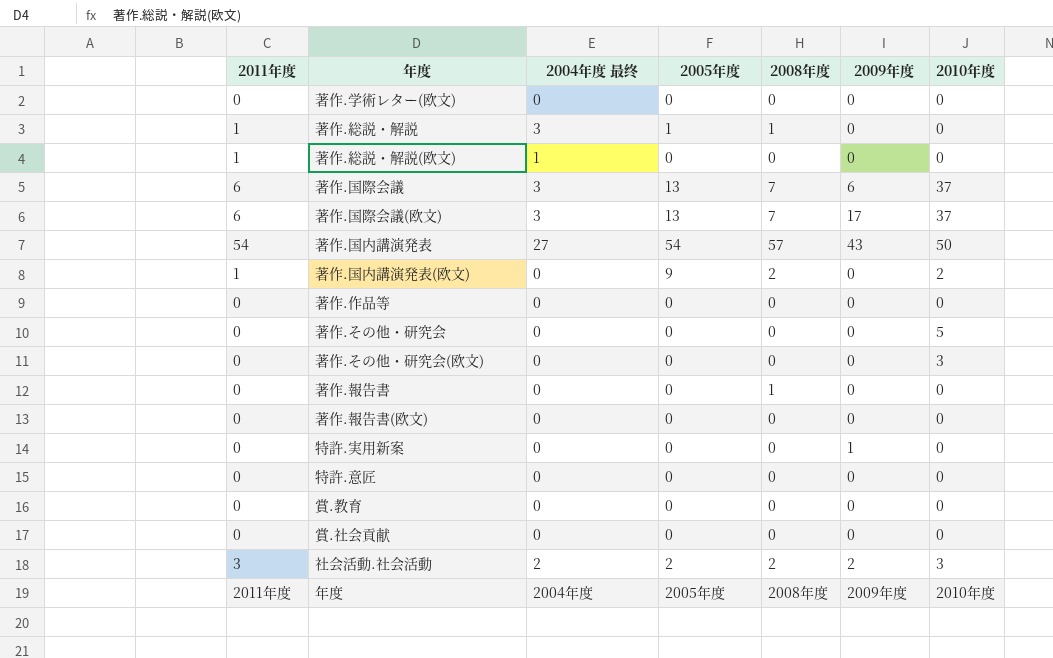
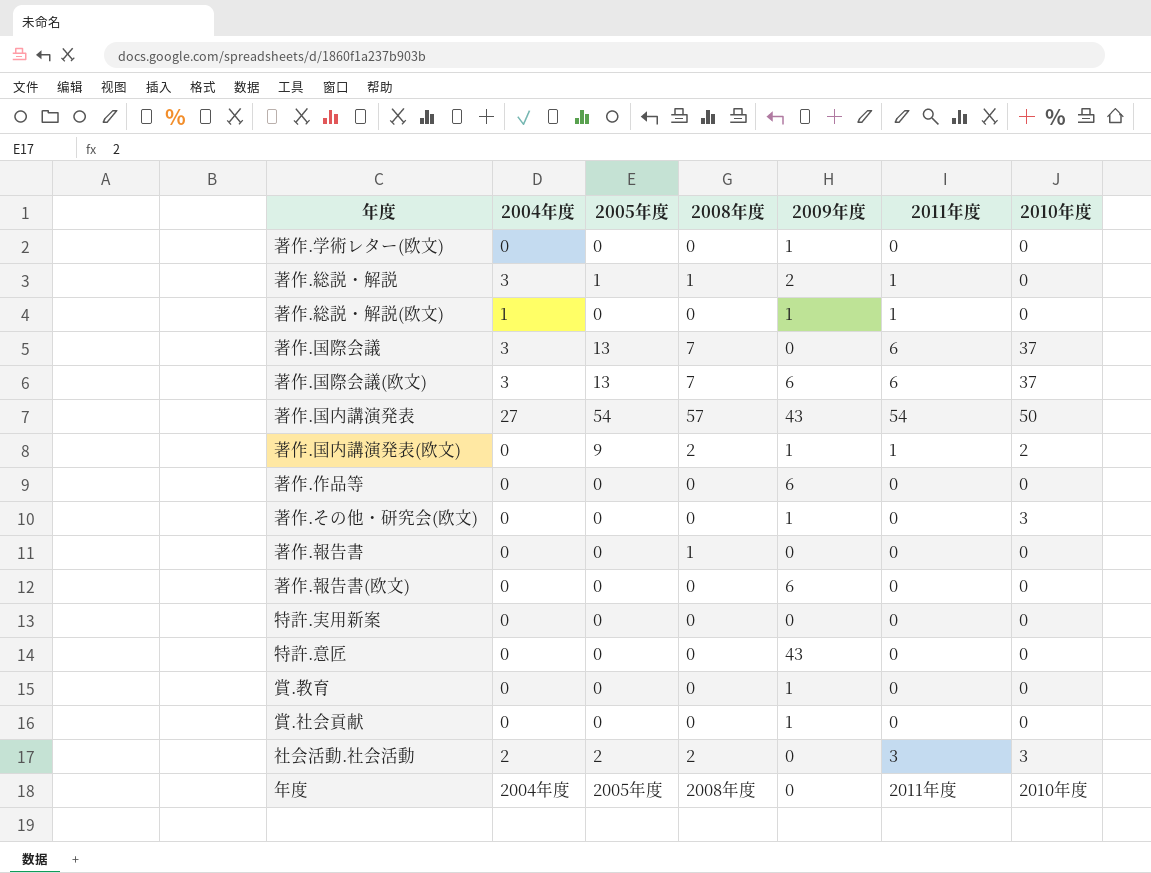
column name: 2004年度 最终 -> 2004年度
column 2011年度 | position: 1 -> 6
row 著作.その他・研究会: 0 | 0 | 0 | 0 | 0 | 5 -> none
著作.学術レター(欧文) | 2009年度: 0 -> 1
著作.総説・解説 | 2009年度: 0 -> 2
著作.総説・解説(欧文) | 2009年度: 0 -> 1
著作.国際会議 | 2009年度: 6 -> 0
著作.国際会議(欧文) | 2009年度: 17 -> 6
著作.国内講演発表(欧文) | 2009年度: 0 -> 1
著作.作品等 | 2009年度: 0 -> 6
著作.その他・研究会(欧文) | 2009年度: 0 -> 1
著作.報告書(欧文) | 2009年度: 0 -> 6
特許.実用新案 | 2009年度: 1 -> 0
特許.意匠 | 2009年度: 0 -> 43
賞.教育 | 2009年度: 0 -> 1
賞.社会貢献 | 2009年度: 0 -> 1
社会活動.社会活動 | 2009年度: 2 -> 0
年度 | 2009年度: 2009年度 -> 0

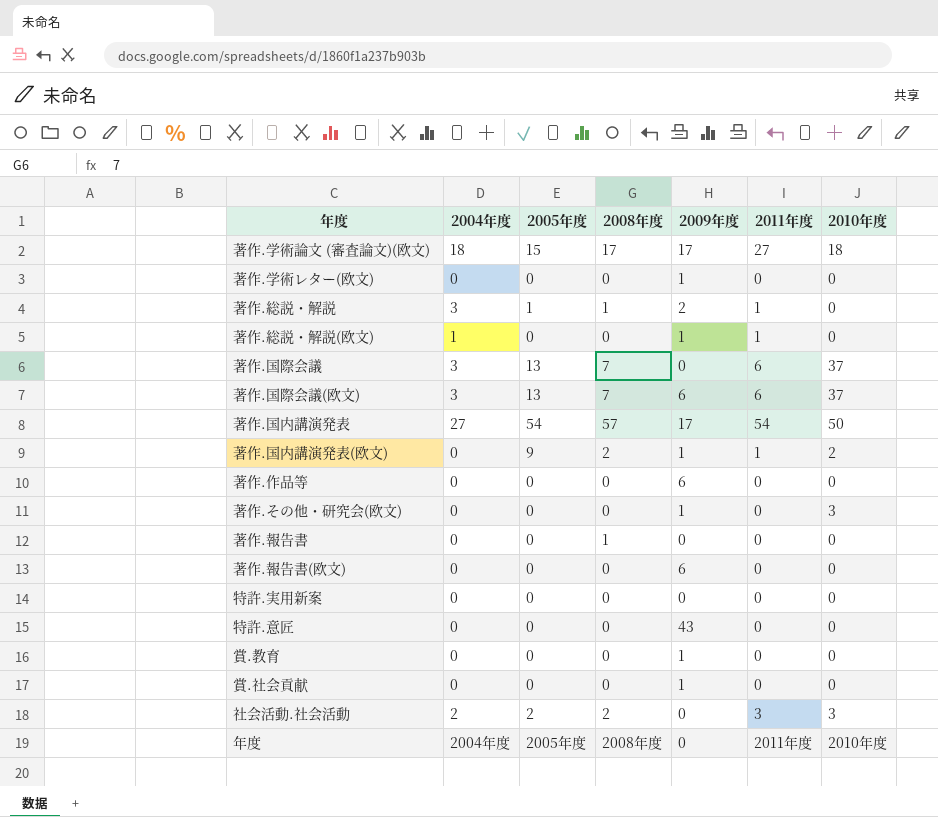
row 著作.学術論文 (審査論文)(欧文): none -> 18 | 15 | 17 | 17 | 27 | 18
著作.国内講演発表 | 2009年度: 43 -> 17

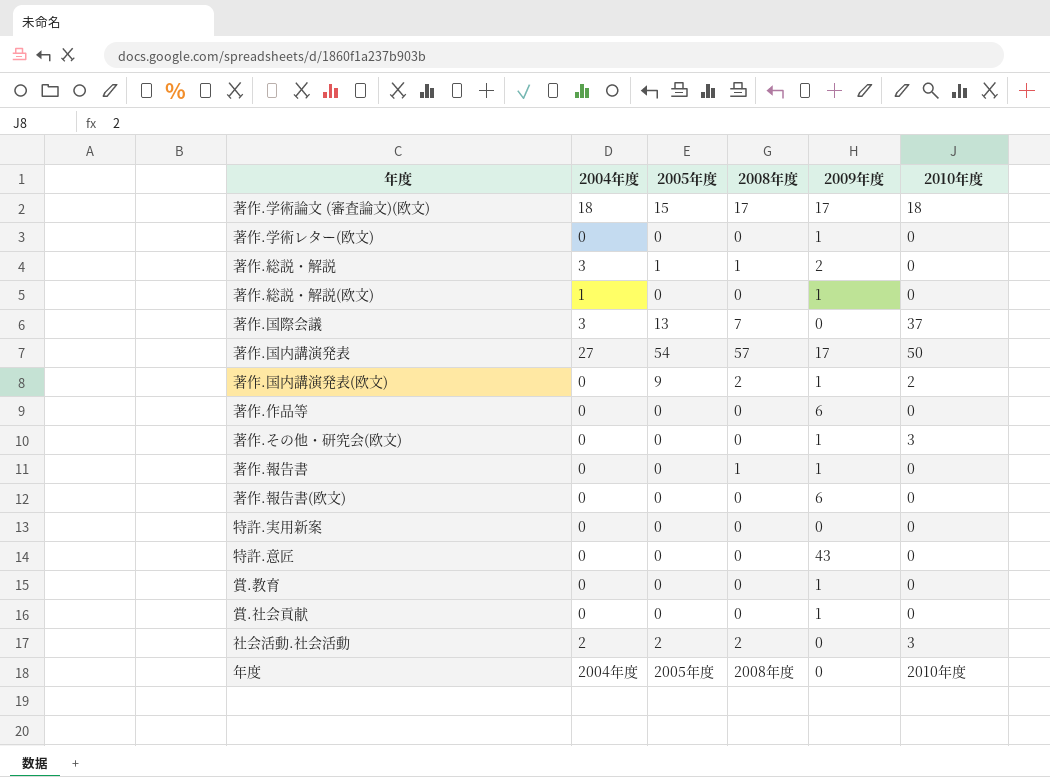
column 2011年度 | position: 6 -> none
row 著作.国際会議(欧文): 3 | 13 | 7 | 6 | 6 | 37 -> none
著作.報告書 | 2009年度: 0 -> 1

